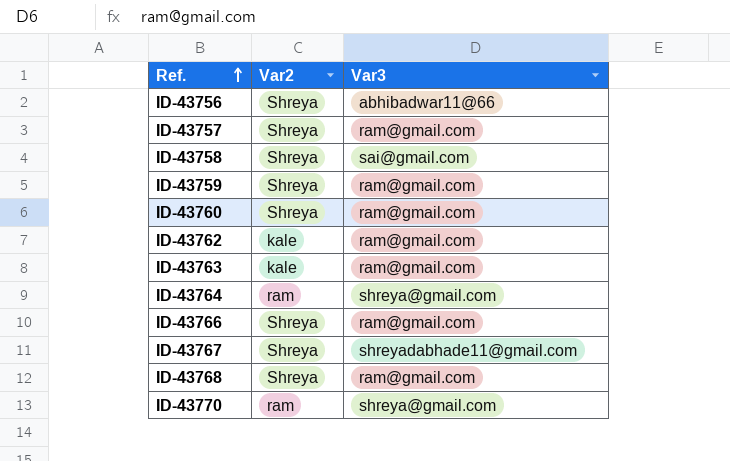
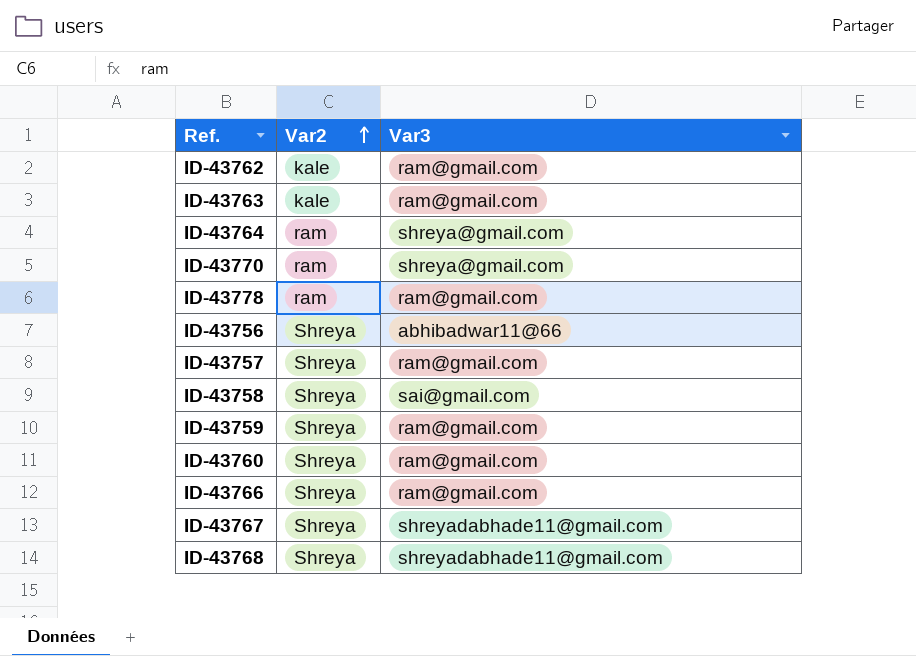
row order: Ref. ascending -> Var2 ascending
row ID-43778: none -> ram | ram@gmail.com
ID-43768 | Var3: ram@gmail.com -> shreyadabhade11@gmail.com

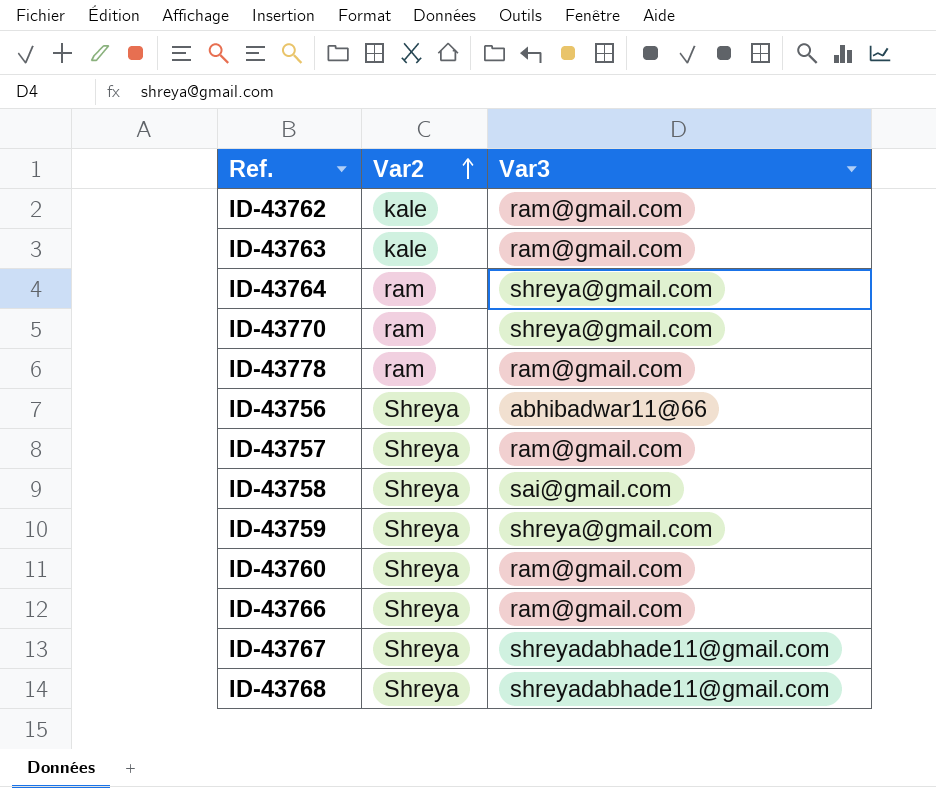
ID-43759 | Var3: ram@gmail.com -> shreya@gmail.com

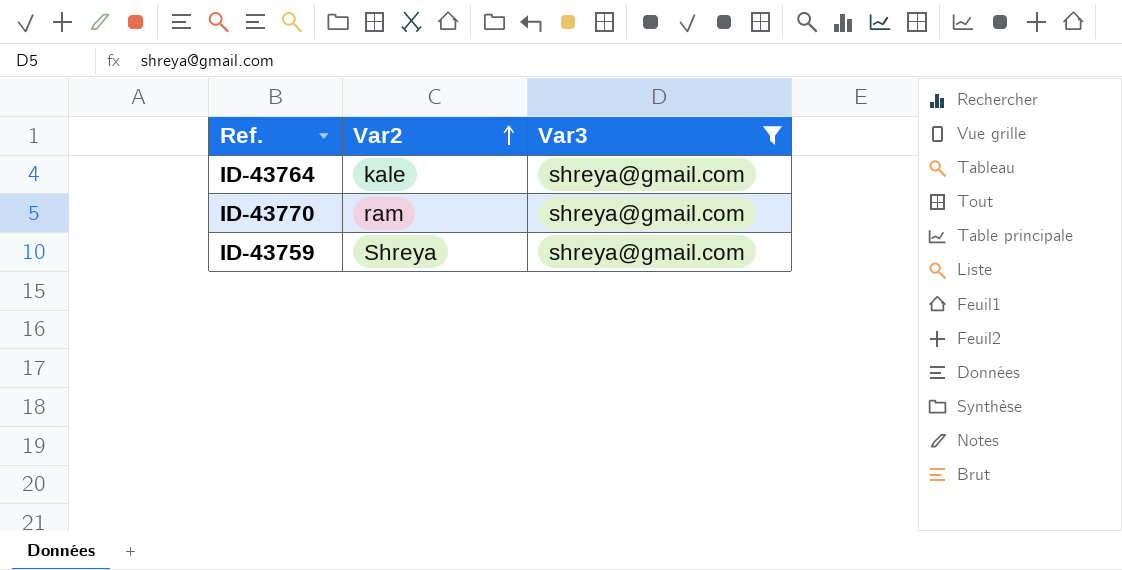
filter: none -> Var3 = shreya@gmail.com
ID-43764 | Var2: ram -> kale

